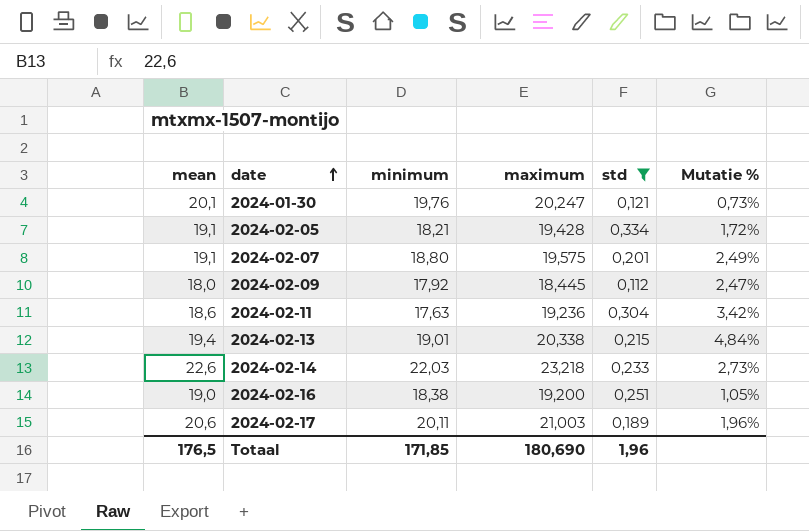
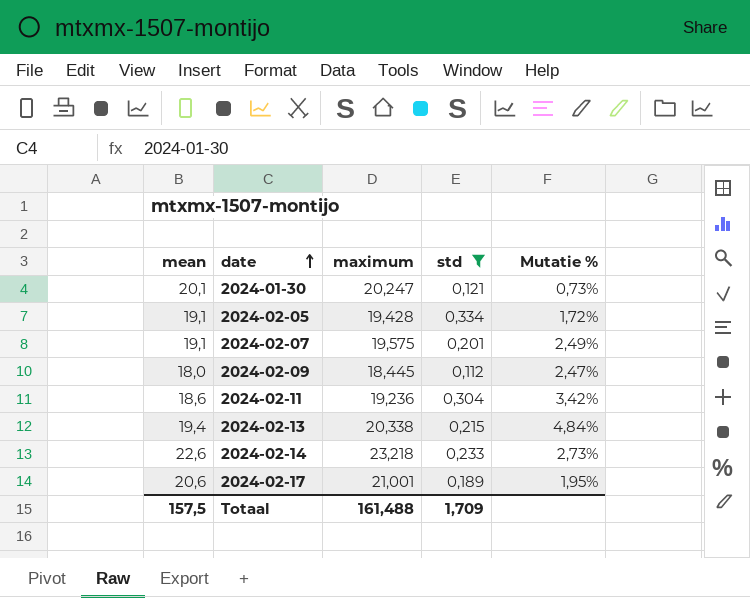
column minimum | position: 3 -> none
row 2024-02-16: 19,0 | 18,38 | 19,200 | 0,251 | 1,05% -> none
2024-02-17 | maximum: 21,003 -> 21,001
2024-02-17 | Mutatie %: 1,96% -> 1,95%
Totaal | mean: 176,5 -> 157,5
Totaal | maximum: 180,690 -> 161,488
Totaal | std: 1,96 -> 1,709

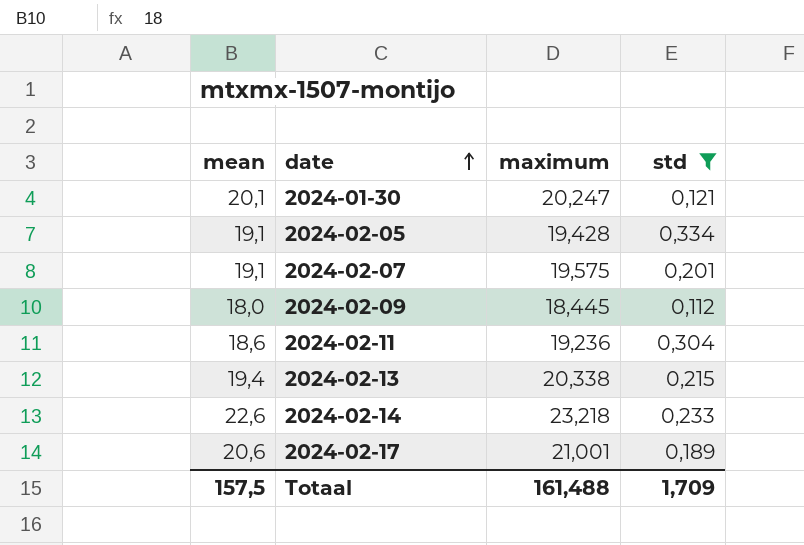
column Mutatie % | formula: ([maximum] - [mean]) / [mean] -> none

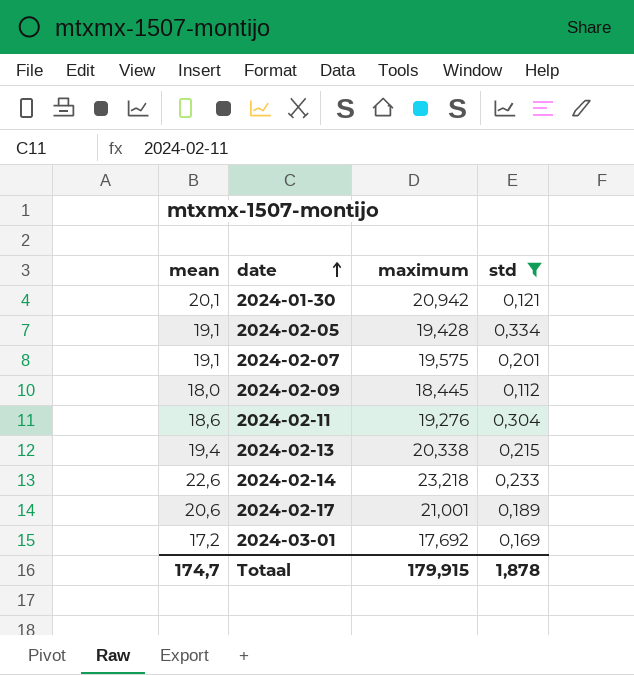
2024-01-30 | maximum: 20,247 -> 20,942
2024-02-11 | maximum: 19,236 -> 19,276
row 2024-03-01: none -> 17,2 | 17,692 | 0,169
Totaal | mean: 157,5 -> 174,7
Totaal | maximum: 161,488 -> 179,915
Totaal | std: 1,709 -> 1,878

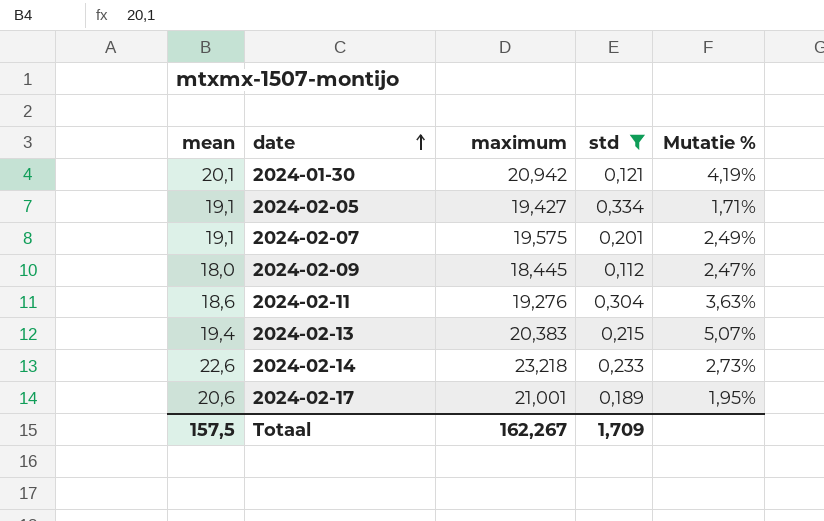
column Mutatie % | formula: none -> ([maximum] - [mean]) / [mean]
row 2024-03-01: 17,2 | 17,692 | 0,169 -> none
2024-02-05 | maximum: 19,428 -> 19,427
2024-02-13 | maximum: 20,338 -> 20,383
Totaal | mean: 174,7 -> 157,5
Totaal | maximum: 179,915 -> 162,267
Totaal | std: 1,878 -> 1,709

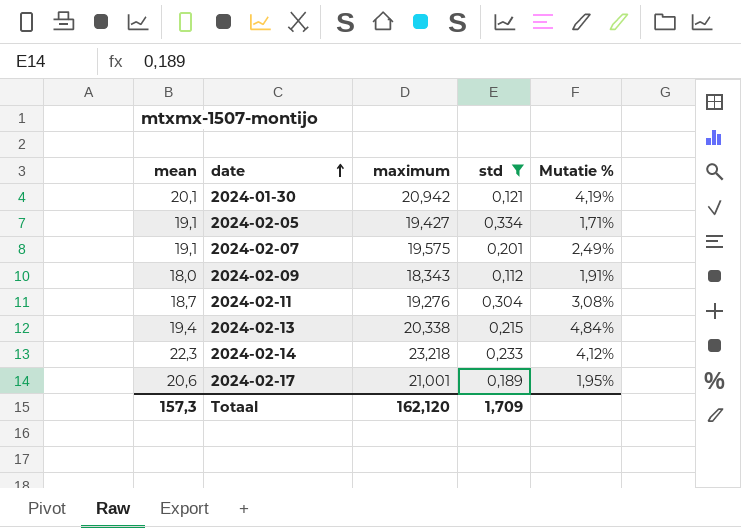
2024-02-09 | maximum: 18,445 -> 18,343
2024-02-09 | Mutatie %: 2,47% -> 1,91%
2024-02-11 | mean: 18,6 -> 18,7
2024-02-11 | Mutatie %: 3,63% -> 3,08%
2024-02-13 | maximum: 20,383 -> 20,338
2024-02-13 | Mutatie %: 5,07% -> 4,84%
2024-02-14 | mean: 22,6 -> 22,3
2024-02-14 | Mutatie %: 2,73% -> 4,12%
Totaal | mean: 157,5 -> 157,3
Totaal | maximum: 162,267 -> 162,120

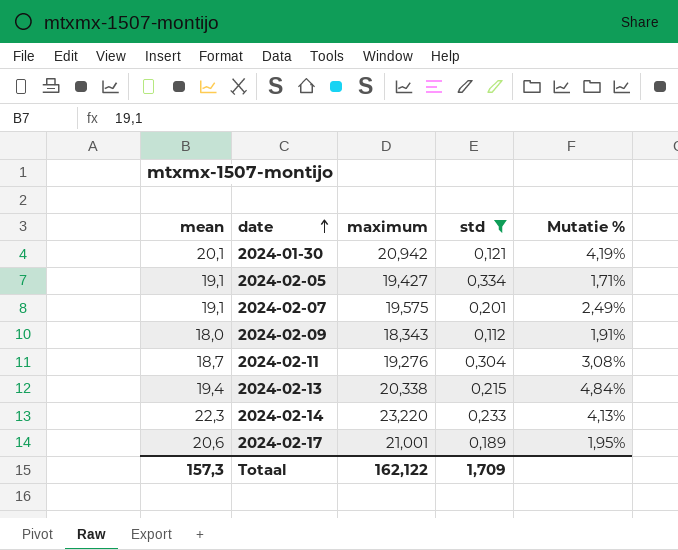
2024-02-14 | maximum: 23,218 -> 23,220
2024-02-14 | Mutatie %: 4,12% -> 4,13%
Totaal | maximum: 162,120 -> 162,122

